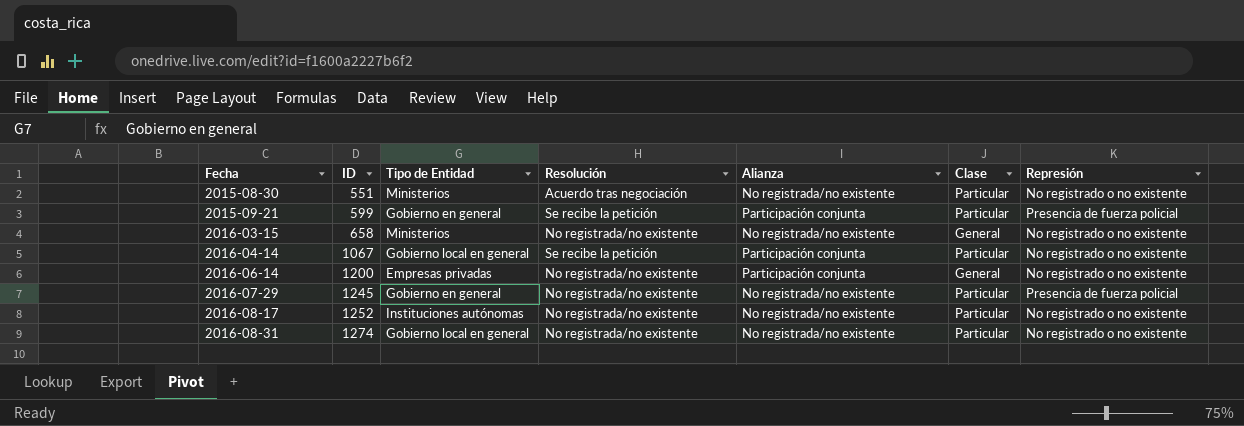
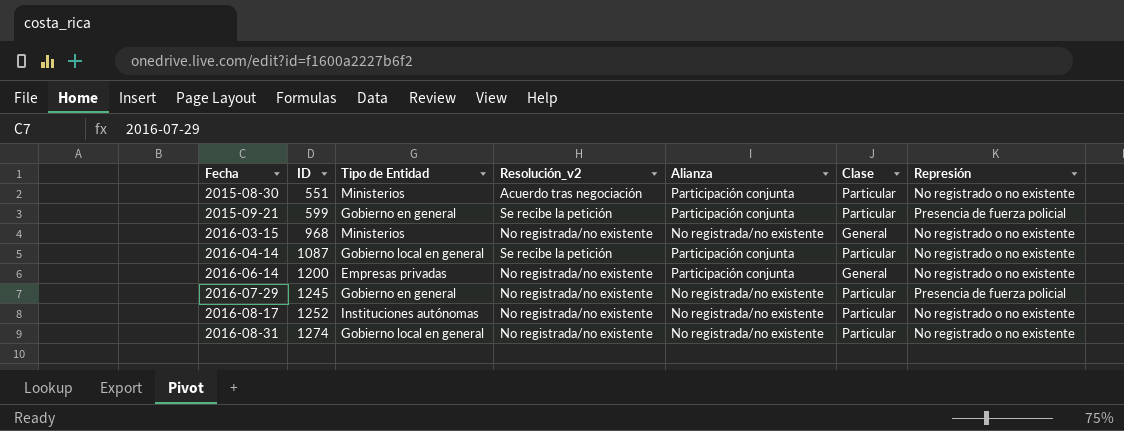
column name: Resolución -> Resolución_v2
2015-08-30 | Alianza: No registrada/no existente -> Participación conjunta
2016-03-15 | ID: 658 -> 968
2016-04-14 | ID: 1067 -> 1087

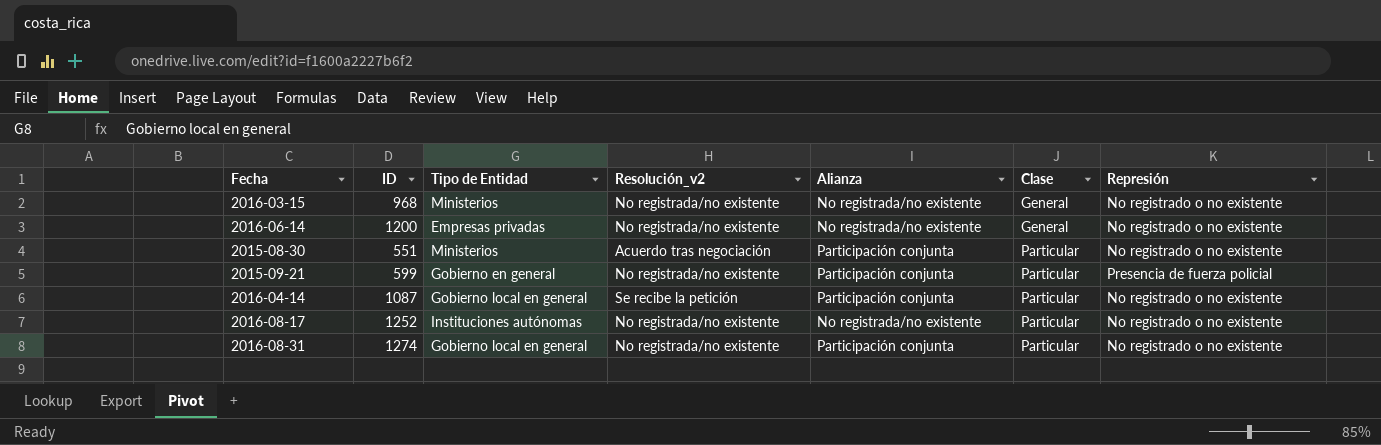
row order: Fecha ascending -> Clase ascending
row 2016-07-29: 1245 | Gobierno en general | No registrada/no existente | No registrada/no existente | Particular | Presencia de fuerza policial -> none
2016-06-14 | Alianza: Participación conjunta -> No registrada/no existente
2015-09-21 | Resolución_v2: Se recibe la petición -> No registrada/no existente
2016-08-31 | Alianza: No registrada/no existente -> Participación conjunta

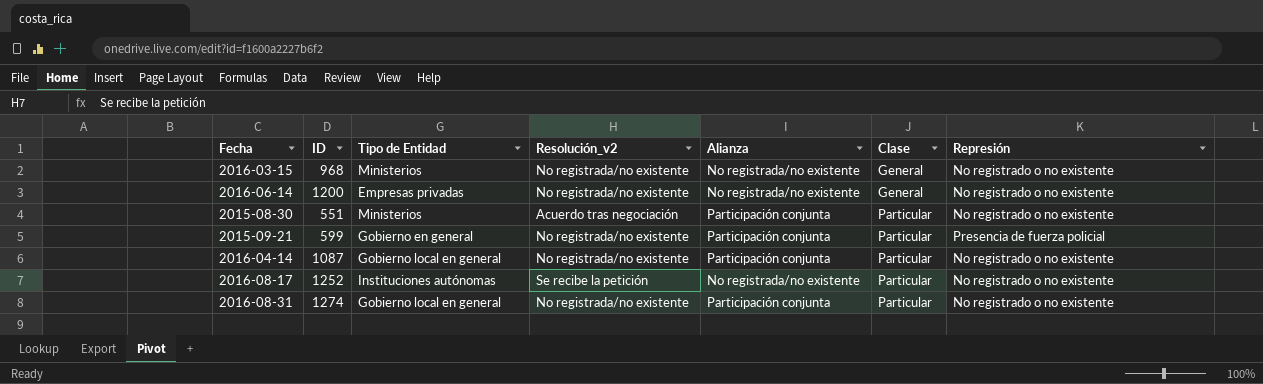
2016-04-14 | Resolución_v2: Se recibe la petición -> No registrada/no existente
2016-08-17 | Resolución_v2: No registrada/no existente -> Se recibe la petición

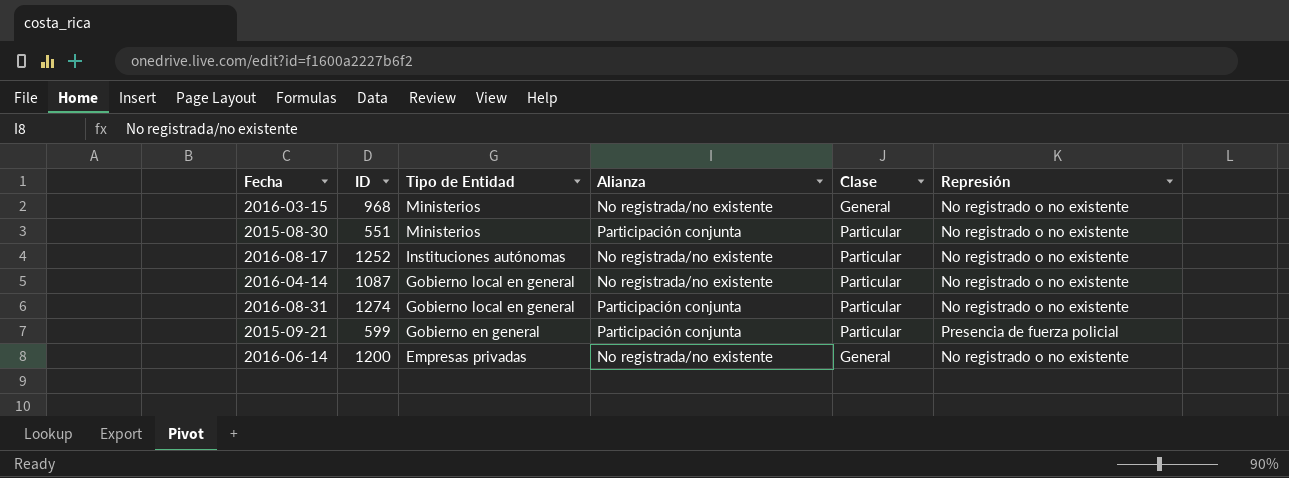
row order: Clase ascending -> Tipo de Entidad descending
column Resolución_v2 | position: 4 -> none
2016-04-14 | Alianza: Participación conjunta -> No registrada/no existente

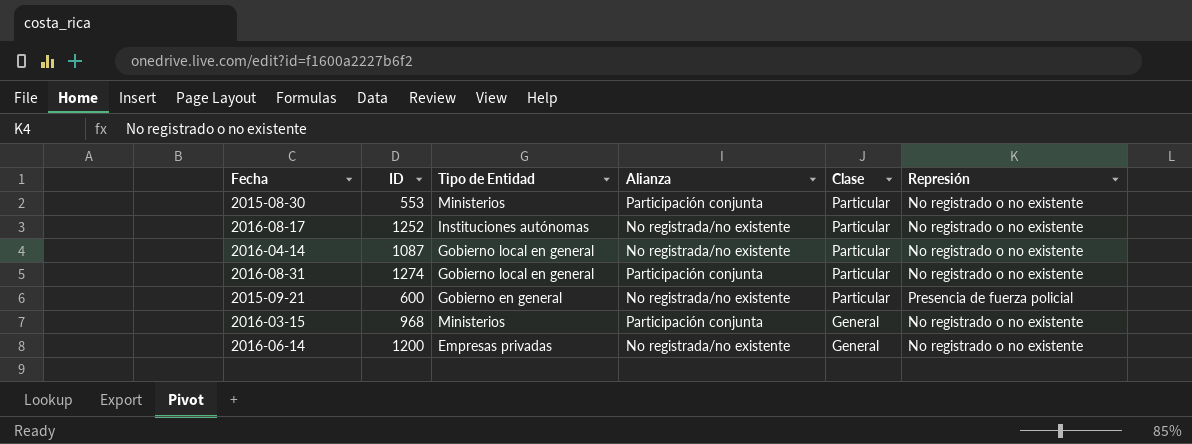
row order: Tipo de Entidad descending -> Clase descending
2015-08-30 | ID: 551 -> 553
2015-09-21 | ID: 599 -> 600
2015-09-21 | Alianza: Participación conjunta -> No registrada/no existente
2016-03-15 | Alianza: No registrada/no existente -> Participación conjunta

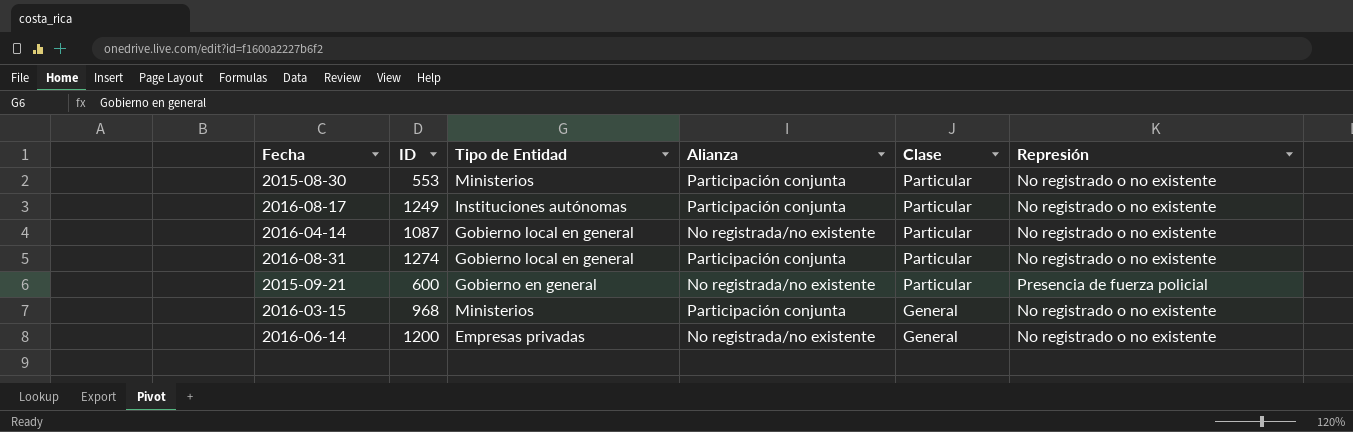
2016-08-17 | ID: 1252 -> 1249
2016-08-17 | Alianza: No registrada/no existente -> Participación conjunta

